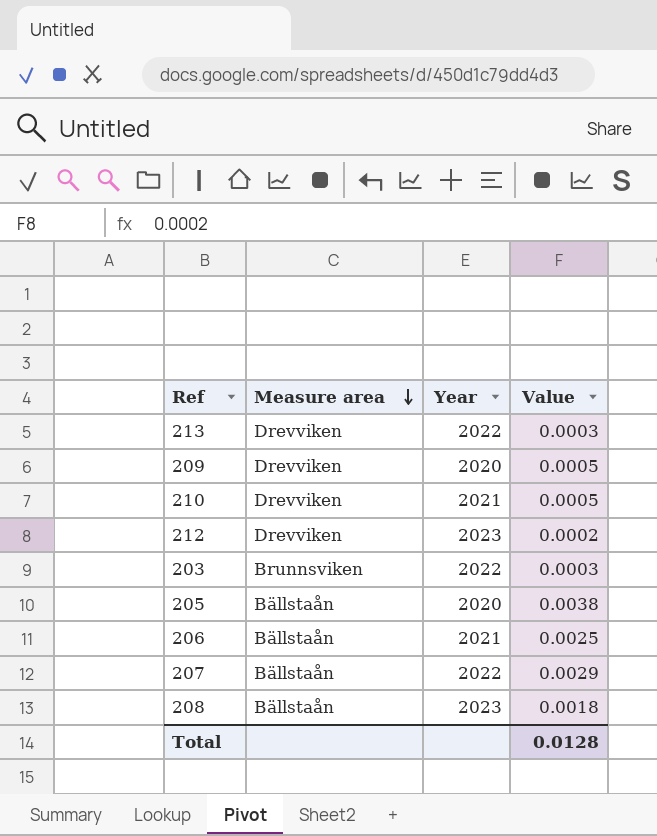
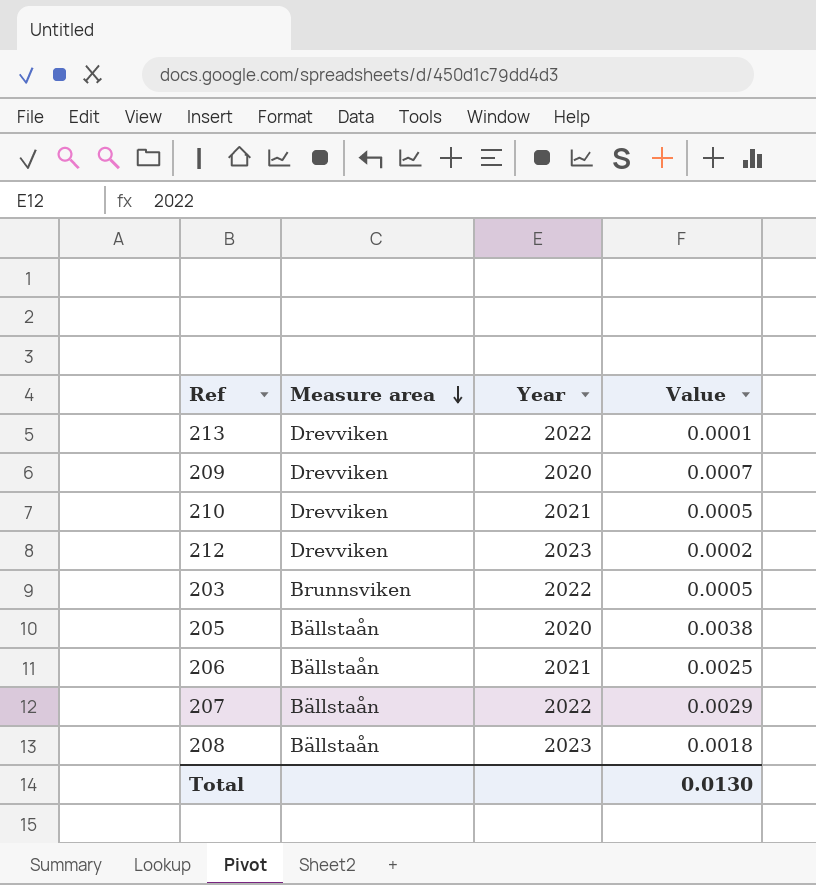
213 | Value: 0.0003 -> 0.0001
209 | Value: 0.0005 -> 0.0007
203 | Value: 0.0003 -> 0.0005
Total | Value: 0.0128 -> 0.0130

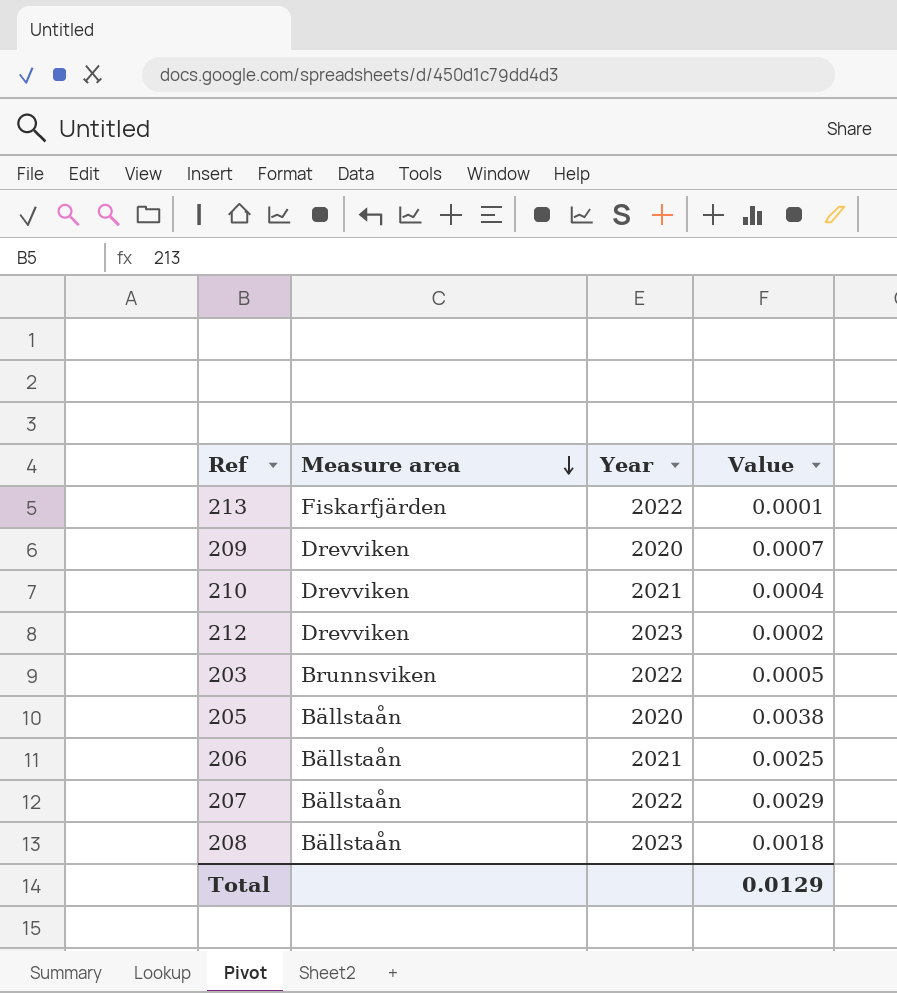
213 | Measure area: Drevviken -> Fiskarfjärden
210 | Value: 0.0005 -> 0.0004
Total | Value: 0.0130 -> 0.0129

